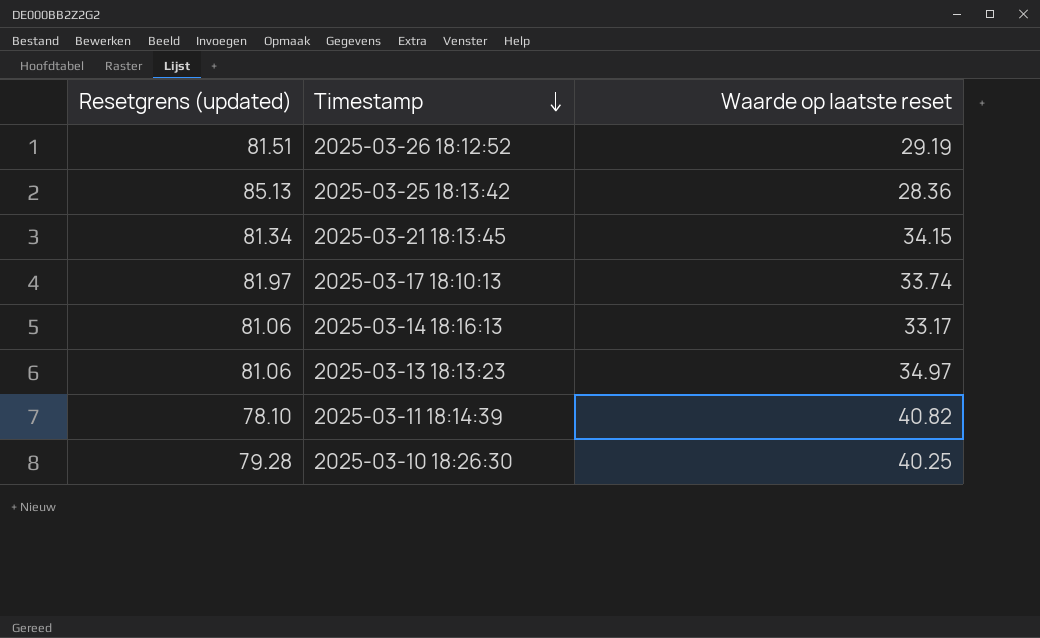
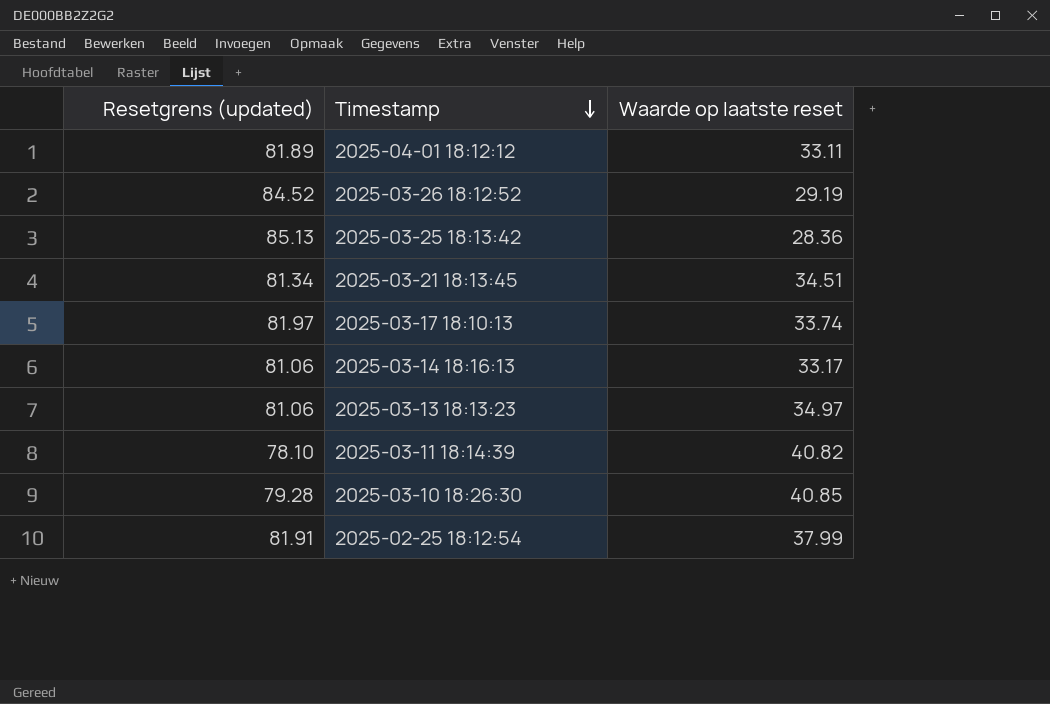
row 2025-04-01 18:12:12: none -> 81.89 | 33.11
2025-03-26 18:12:52 | Resetgrens (updated): 81.51 -> 84.52
2025-03-21 18:13:45 | Waarde op laatste reset: 34.15 -> 34.51
2025-03-10 18:26:30 | Waarde op laatste reset: 40.25 -> 40.85
row 2025-02-25 18:12:54: none -> 81.91 | 37.99

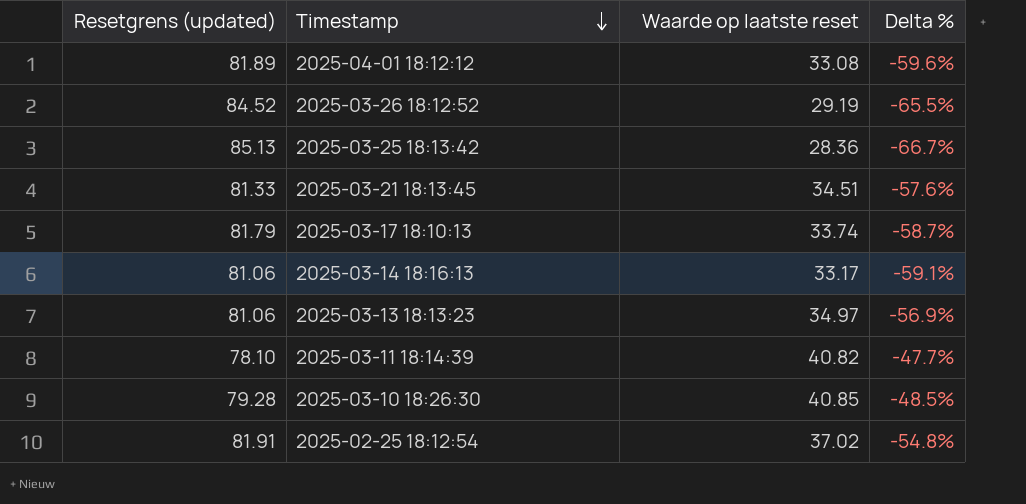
column Delta % | formula: none -> ([Waarde op laatste reset] - [Resetgrens (updated)]) / [Resetgrens (updated)]
2025-04-01 18:12:12 | Waarde op laatste reset: 33.11 -> 33.08
2025-03-21 18:13:45 | Resetgrens (updated): 81.34 -> 81.33
2025-03-17 18:10:13 | Resetgrens (updated): 81.97 -> 81.79
2025-02-25 18:12:54 | Waarde op laatste reset: 37.99 -> 37.02

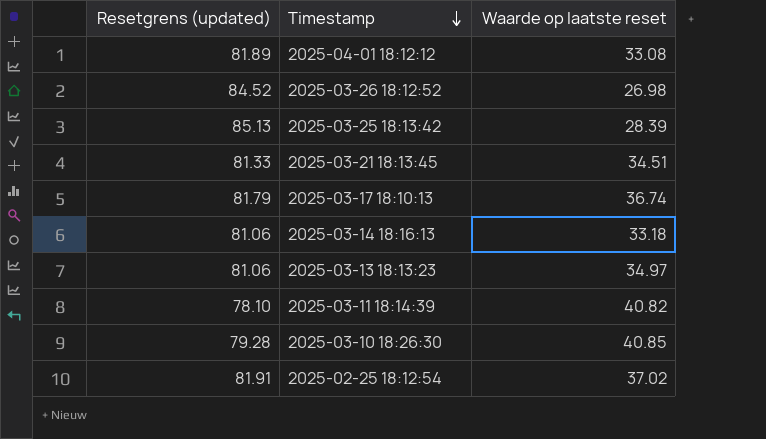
column Delta % | formula: ([Waarde op laatste reset] - [Resetgrens (updated)]) / [Resetgrens (updated)] -> none
2025-03-26 18:12:52 | Waarde op laatste reset: 29.19 -> 26.98
2025-03-25 18:13:42 | Waarde op laatste reset: 28.36 -> 28.39
2025-03-17 18:10:13 | Waarde op laatste reset: 33.74 -> 36.74
2025-03-14 18:16:13 | Waarde op laatste reset: 33.17 -> 33.18

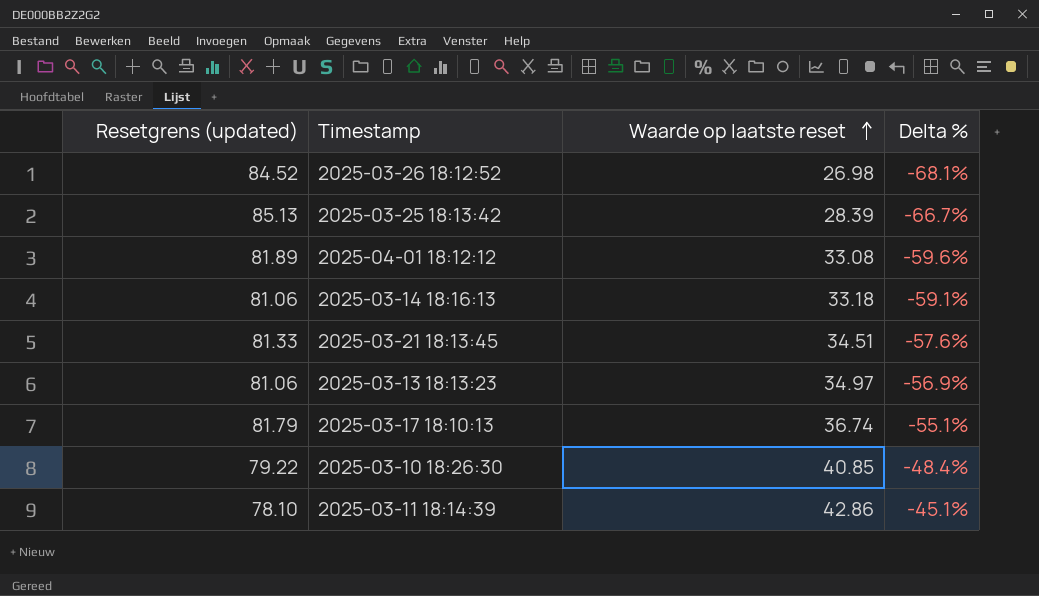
row order: Timestamp descending -> Waarde op laatste reset ascending
column Delta % | formula: none -> ([Waarde op laatste reset] - [Resetgrens (updated)]) / [Resetgrens (updated)]
row 2025-02-25 18:12:54: 81.91 | 37.02 -> none
2025-03-10 18:26:30 | Resetgrens (updated): 79.28 -> 79.22
2025-03-11 18:14:39 | Waarde op laatste reset: 40.82 -> 42.86

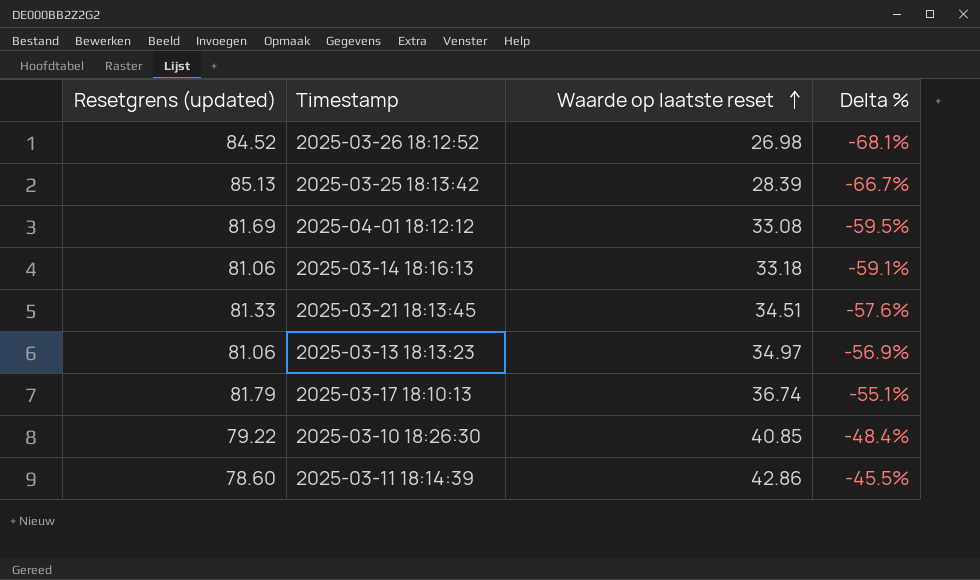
2025-04-01 18:12:12 | Resetgrens (updated): 81.89 -> 81.69
2025-04-01 18:12:12 | Delta %: -59.6% -> -59.5%
2025-03-11 18:14:39 | Resetgrens (updated): 78.10 -> 78.60
2025-03-11 18:14:39 | Delta %: -45.1% -> -45.5%

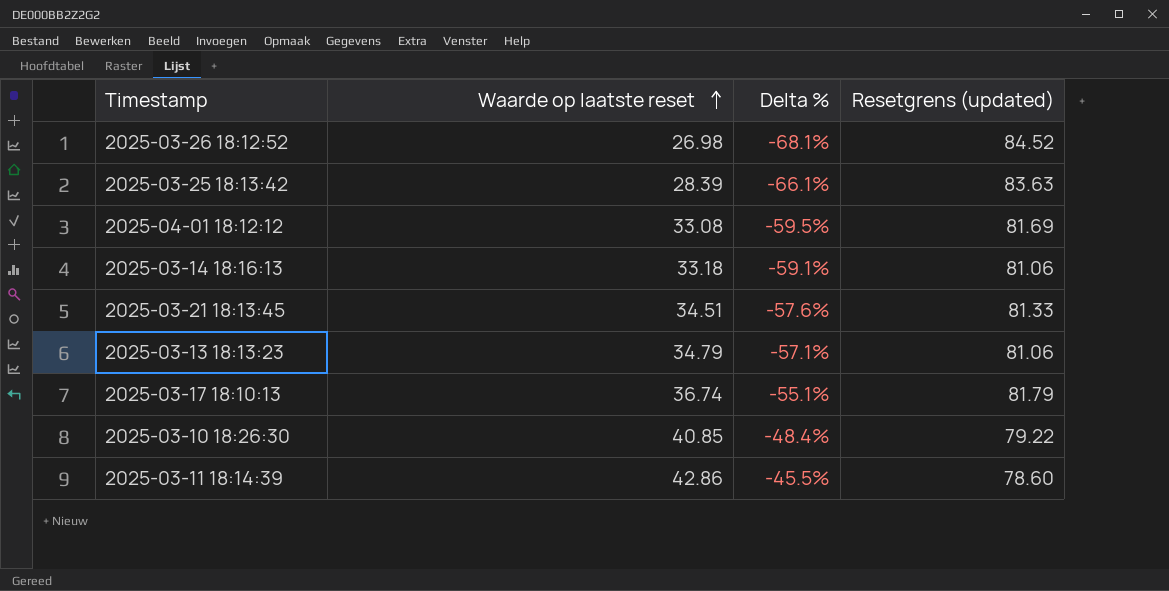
column Resetgrens (updated) | position: 1 -> 4
2025-03-25 18:13:42 | Delta %: -66.7% -> -66.1%
2025-03-25 18:13:42 | Resetgrens (updated): 85.13 -> 83.63
2025-03-13 18:13:23 | Waarde op laatste reset: 34.97 -> 34.79
2025-03-13 18:13:23 | Delta %: -56.9% -> -57.1%

